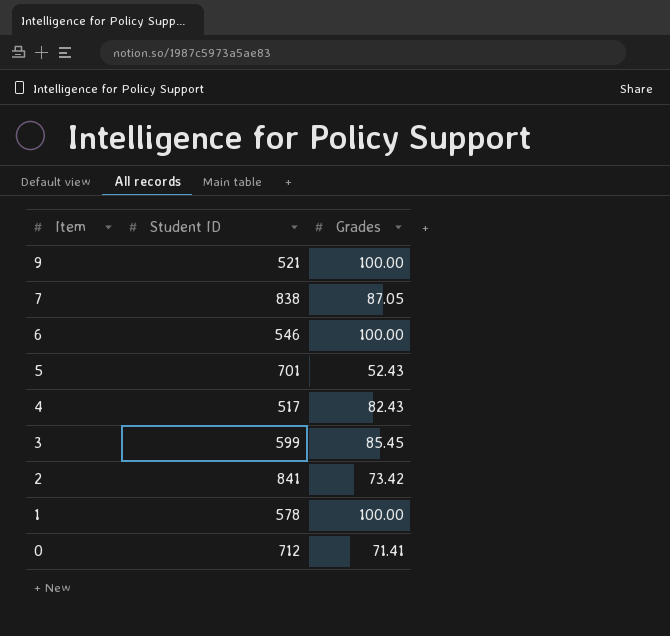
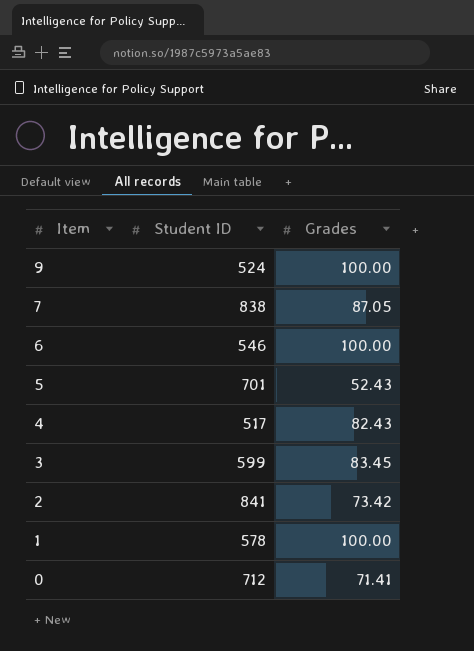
9 | Student ID: 521 -> 524
3 | Grades: 85.45 -> 83.45

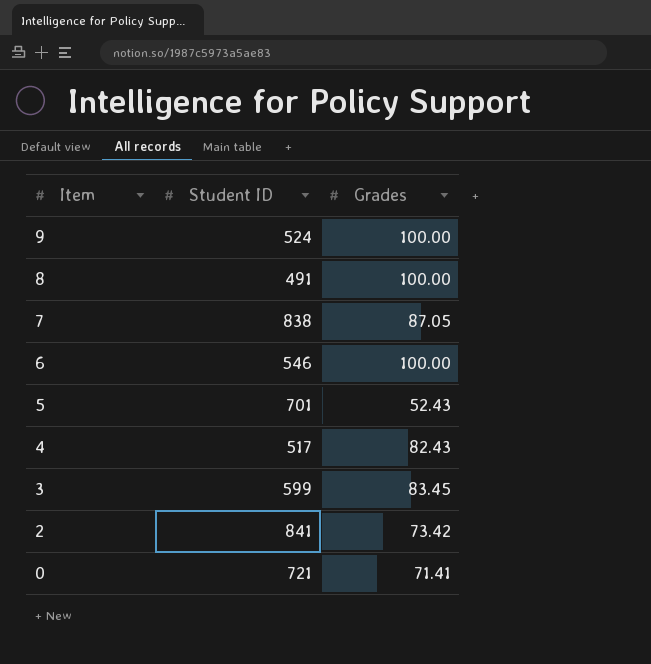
row 1: 578 | 100.00 -> none
row 8: none -> 491 | 100.00
0 | Student ID: 712 -> 721

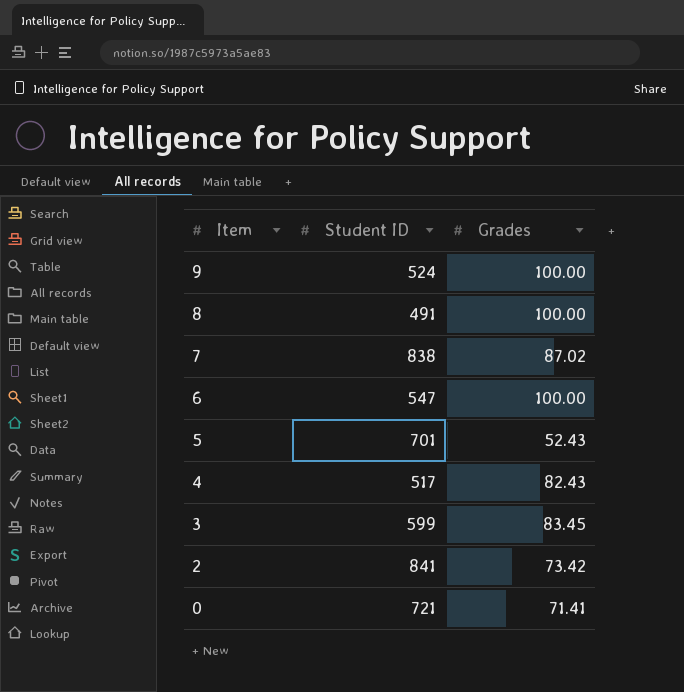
7 | Grades: 87.05 -> 87.02
6 | Student ID: 546 -> 547

